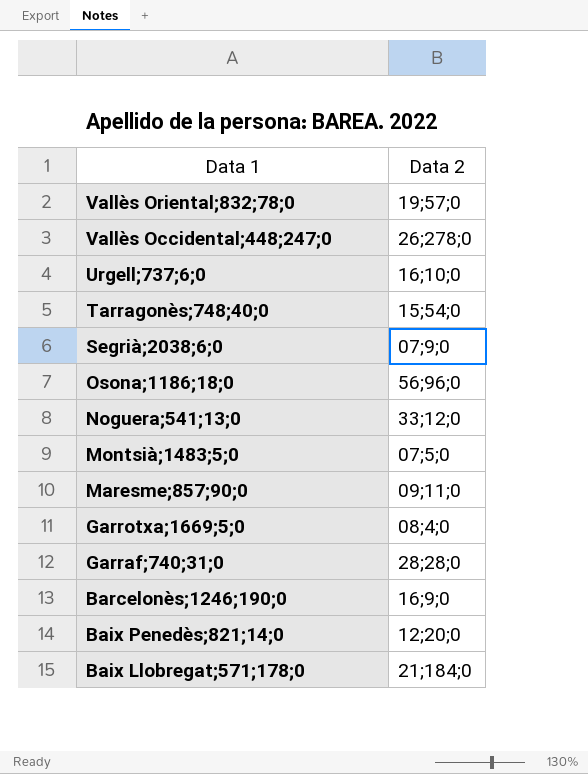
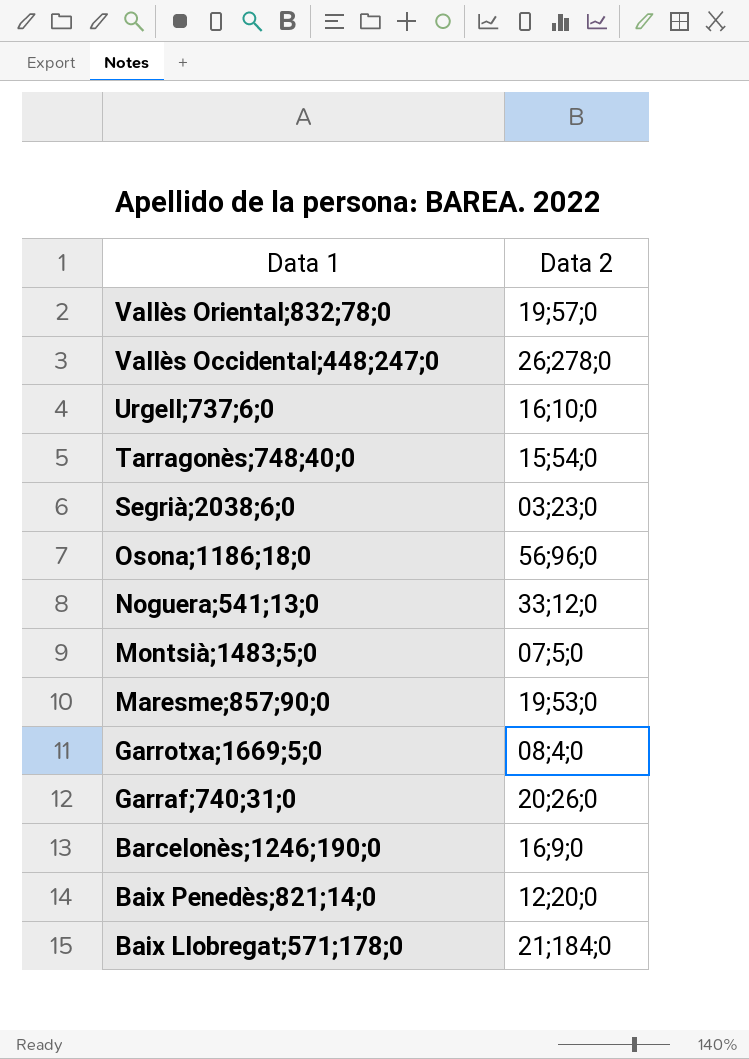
Segrià;2038;6;0 | Data 2: 07;9;0 -> 03;23;0
Maresme;857;90;0 | Data 2: 09;11;0 -> 19;53;0
Garraf;740;31;0 | Data 2: 28;28;0 -> 20;26;0

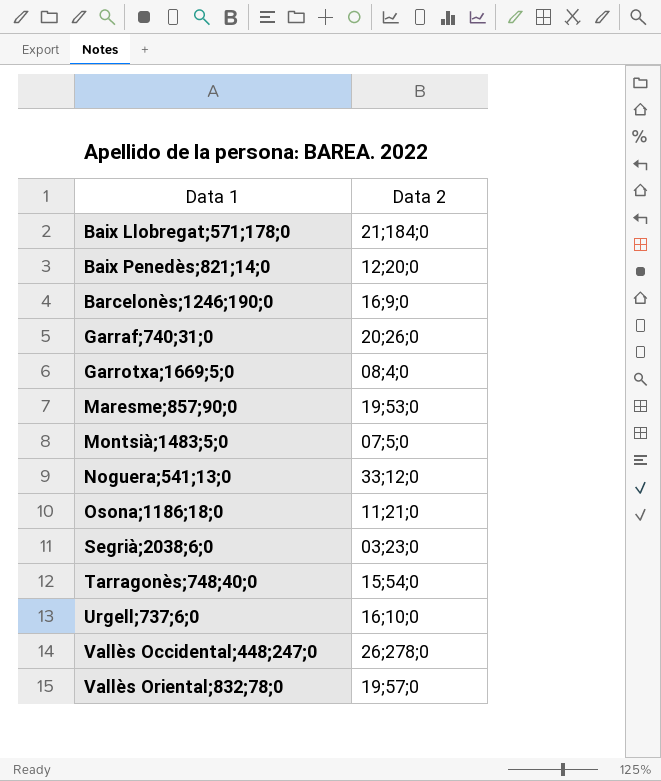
row order: Data 1 descending -> Data 1 ascending
Osona;1186;18;0 | Data 2: 56;96;0 -> 11;21;0

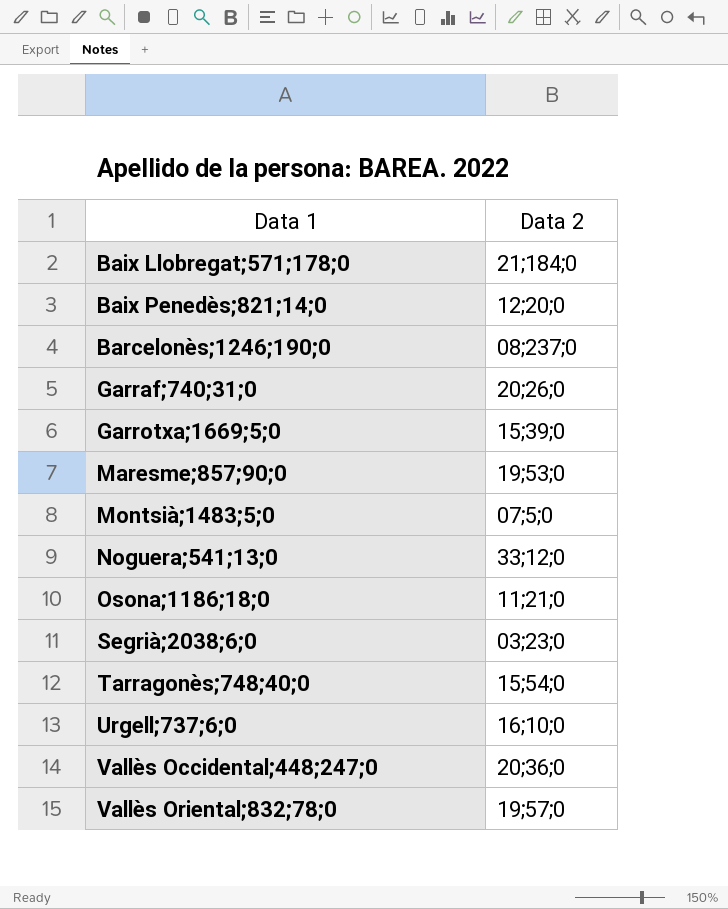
Barcelonès;1246;190;0 | Data 2: 16;9;0 -> 08;237;0
Garrotxa;1669;5;0 | Data 2: 08;4;0 -> 15;39;0
Vallès Occidental;448;247;0 | Data 2: 26;278;0 -> 20;36;0

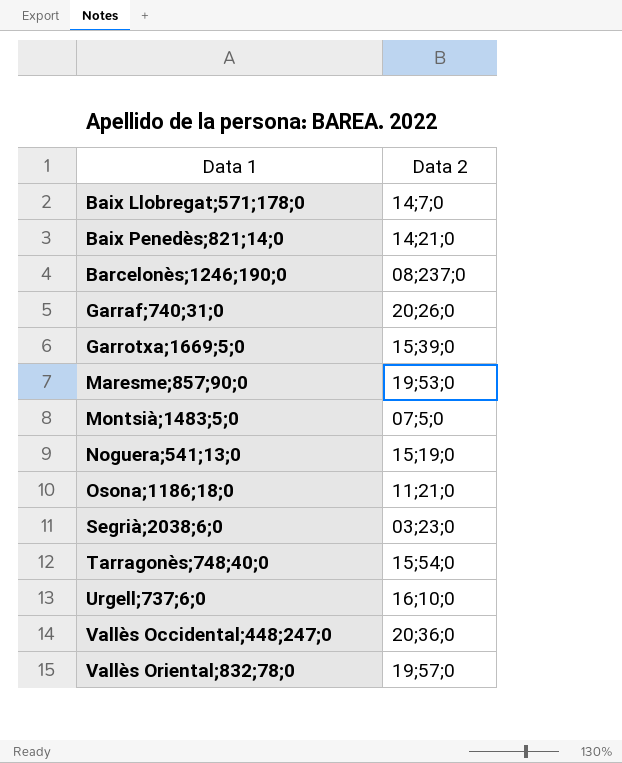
Baix Llobregat;571;178;0 | Data 2: 21;184;0 -> 14;7;0
Baix Penedès;821;14;0 | Data 2: 12;20;0 -> 14;21;0
Noguera;541;13;0 | Data 2: 33;12;0 -> 15;19;0

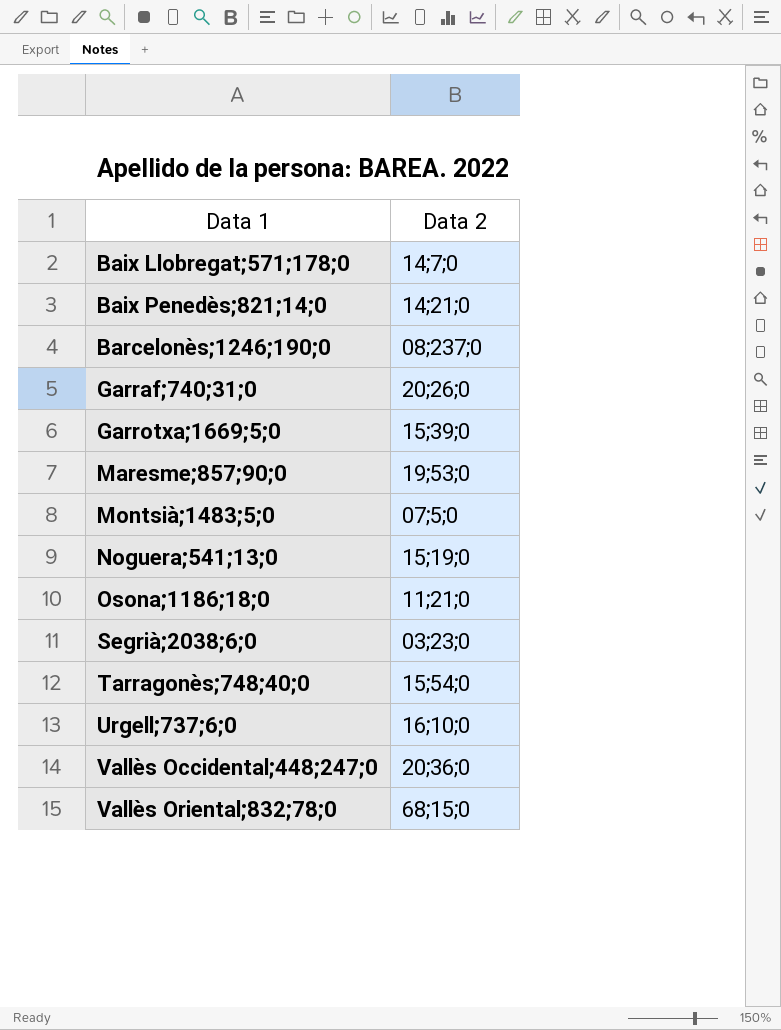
Vallès Oriental;832;78;0 | Data 2: 19;57;0 -> 68;15;0

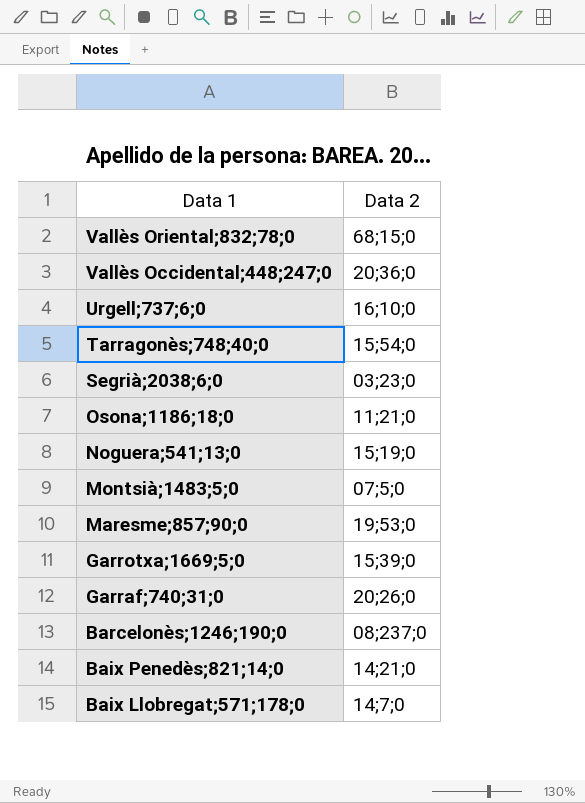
row order: Data 1 ascending -> Data 1 descending

